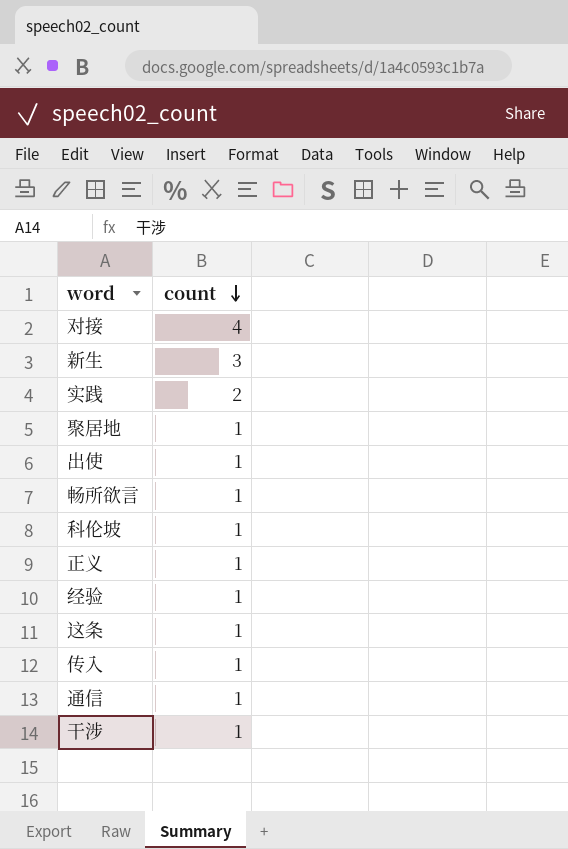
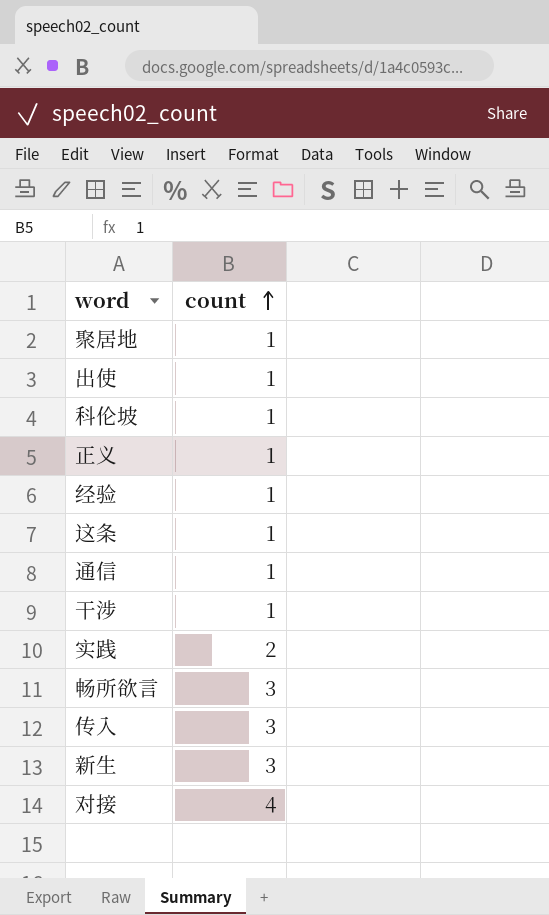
row order: count descending -> count ascending
畅所欲言 | count: 1 -> 3
传入 | count: 1 -> 3

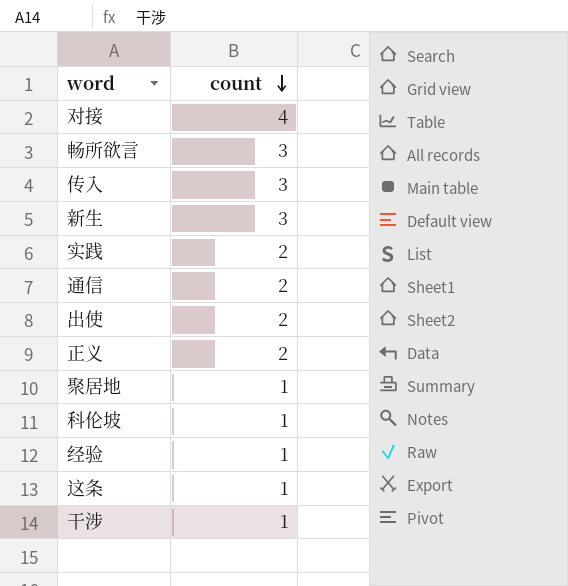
row order: count ascending -> count descending
通信 | count: 1 -> 2
出使 | count: 1 -> 2
正义 | count: 1 -> 2

